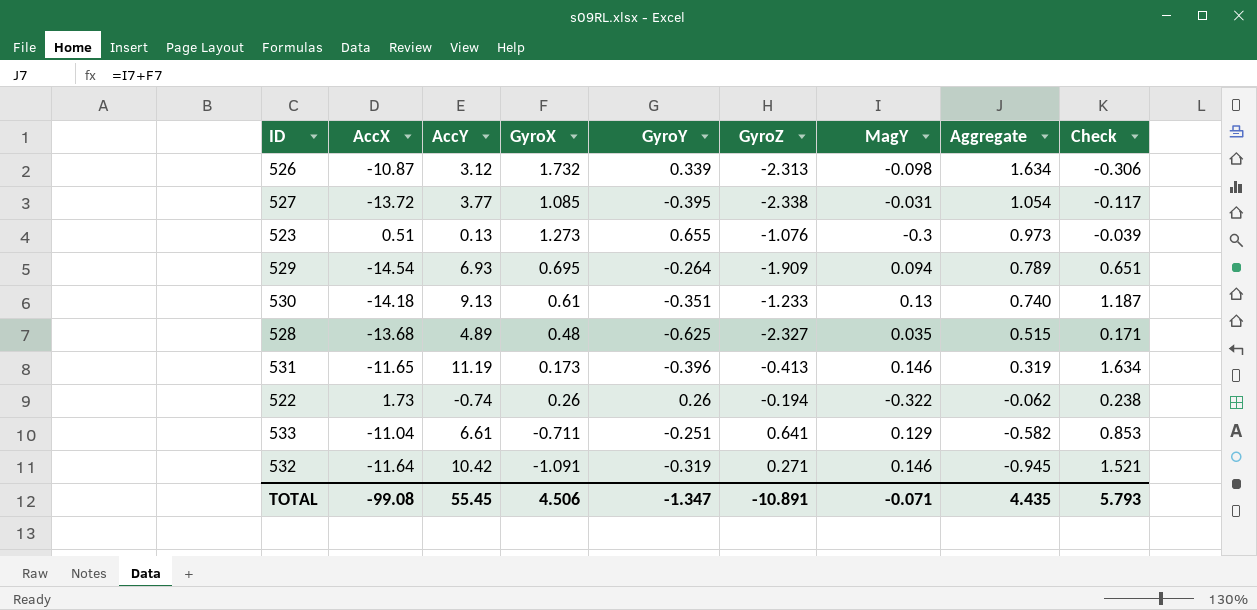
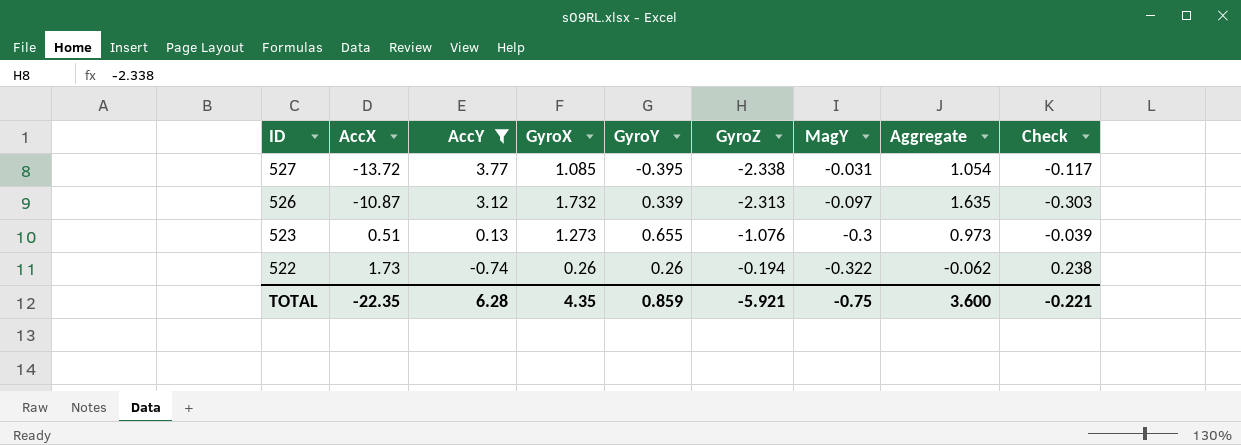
filter: none -> AccY <= 3.77
row order: Aggregate descending -> ID descending
526 | MagY: -0.098 -> -0.097
526 | Aggregate: 1.634 -> 1.635
526 | Check: -0.306 -> -0.303
TOTAL | AccX: -99.08 -> -22.35
TOTAL | AccY: 55.45 -> 6.28
TOTAL | GyroX: 4.506 -> 4.35
TOTAL | GyroY: -1.347 -> 0.859
TOTAL | GyroZ: -10.891 -> -5.921
TOTAL | MagY: -0.071 -> -0.75
TOTAL | Aggregate: 4.435 -> 3.600
TOTAL | Check: 5.793 -> -0.221

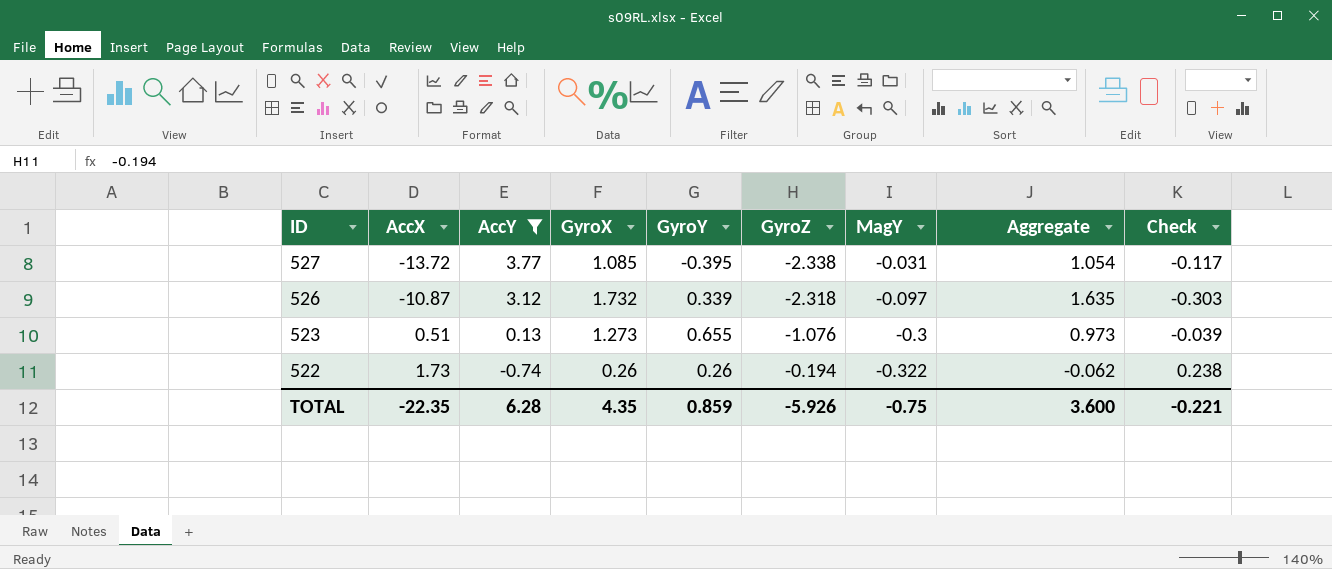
526 | GyroZ: -2.313 -> -2.318
TOTAL | GyroZ: -5.921 -> -5.926

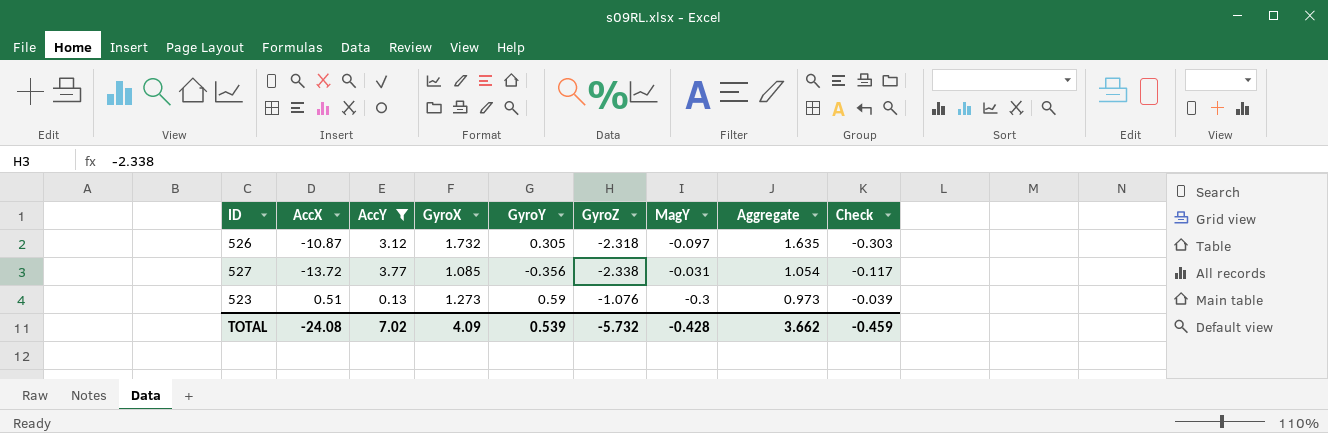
row order: ID descending -> Aggregate descending
row 522: 1.73 | -0.74 | 0.26 | 0.26 | -0.194 | -0.322 | -0.062 | 0.238 -> none
526 | GyroY: 0.339 -> 0.305
527 | GyroY: -0.395 -> -0.356
523 | GyroY: 0.655 -> 0.59
TOTAL | AccX: -22.35 -> -24.08
TOTAL | AccY: 6.28 -> 7.02
TOTAL | GyroX: 4.35 -> 4.09
TOTAL | GyroY: 0.859 -> 0.539
TOTAL | GyroZ: -5.926 -> -5.732
TOTAL | MagY: -0.75 -> -0.428
TOTAL | Aggregate: 3.600 -> 3.662
TOTAL | Check: -0.221 -> -0.459

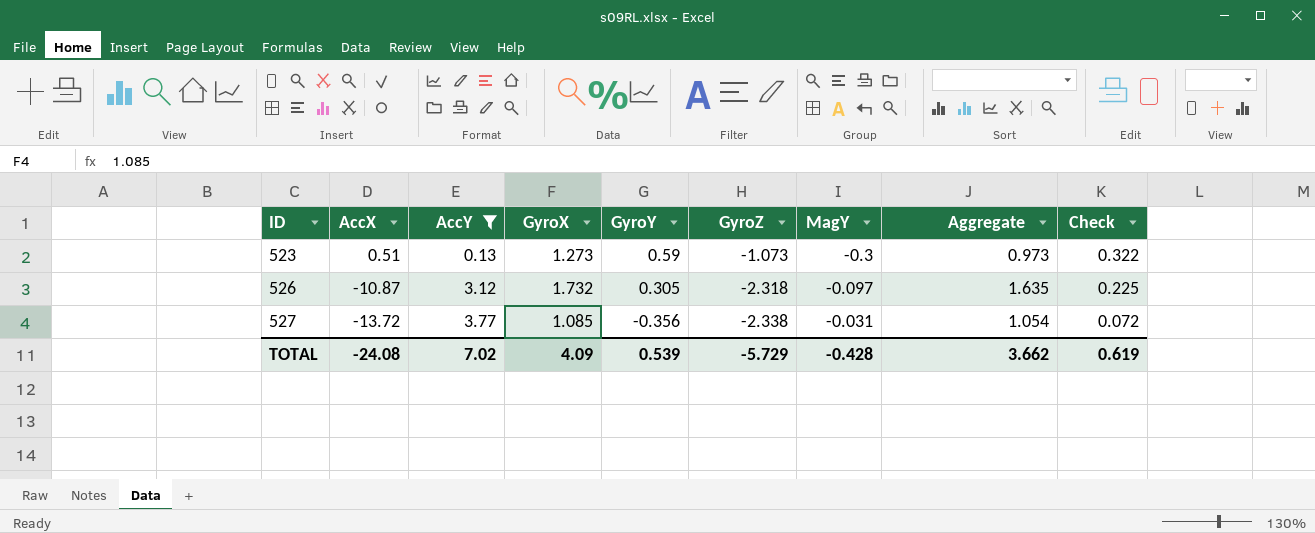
row order: Aggregate descending -> ID ascending
column Check | formula: [AccY] * [MagY] -> [GyroZ] * [MagY]
523 | GyroZ: -1.076 -> -1.073
TOTAL | GyroZ: -5.732 -> -5.729
TOTAL | Check: -0.459 -> 0.619

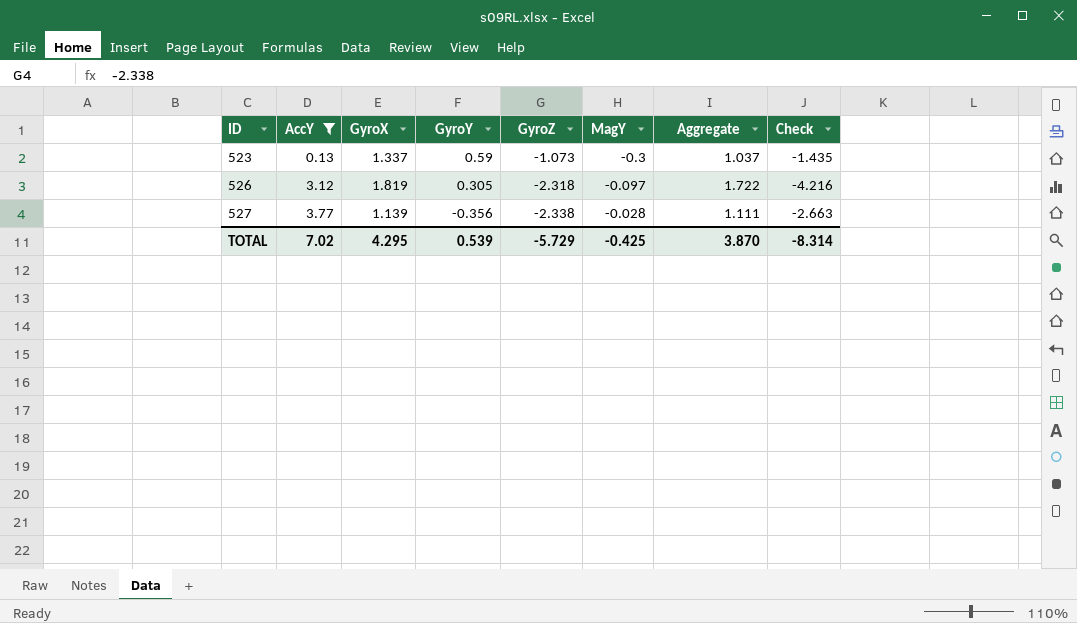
column AccX | position: 2 -> none
column Check | formula: [GyroZ] * [MagY] -> [GyroX] * [GyroZ]
523 | GyroX: 1.273 -> 1.337
523 | Aggregate: 0.973 -> 1.037
526 | GyroX: 1.732 -> 1.819
526 | Aggregate: 1.635 -> 1.722
527 | GyroX: 1.085 -> 1.139
527 | MagY: -0.031 -> -0.028
527 | Aggregate: 1.054 -> 1.111
TOTAL | GyroX: 4.09 -> 4.295
TOTAL | MagY: -0.428 -> -0.425
TOTAL | Aggregate: 3.662 -> 3.870
TOTAL | Check: 0.619 -> -8.314

